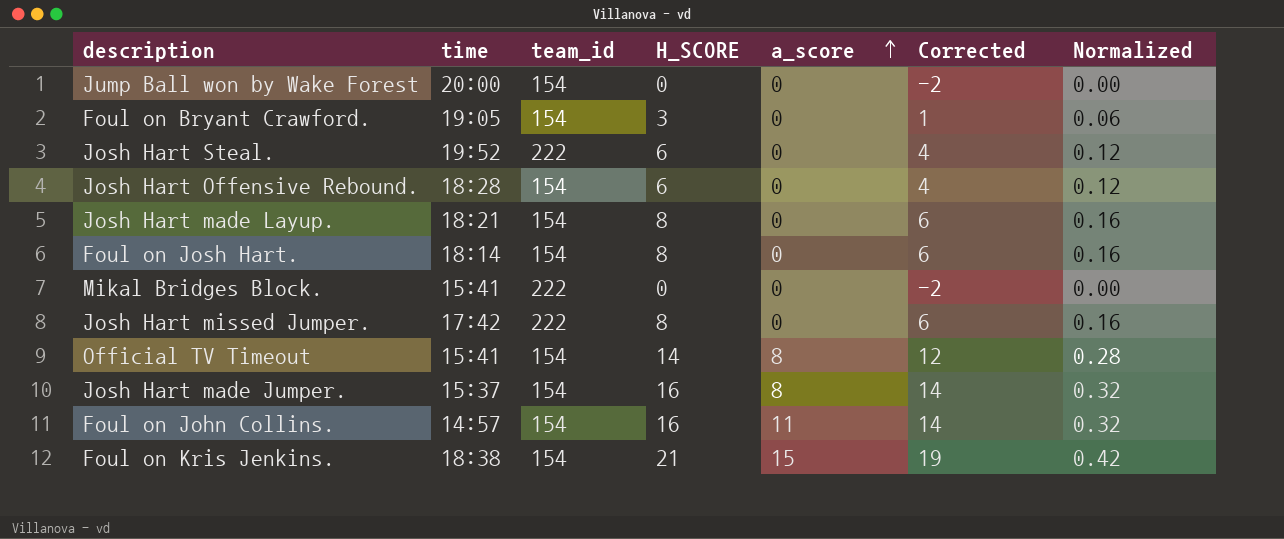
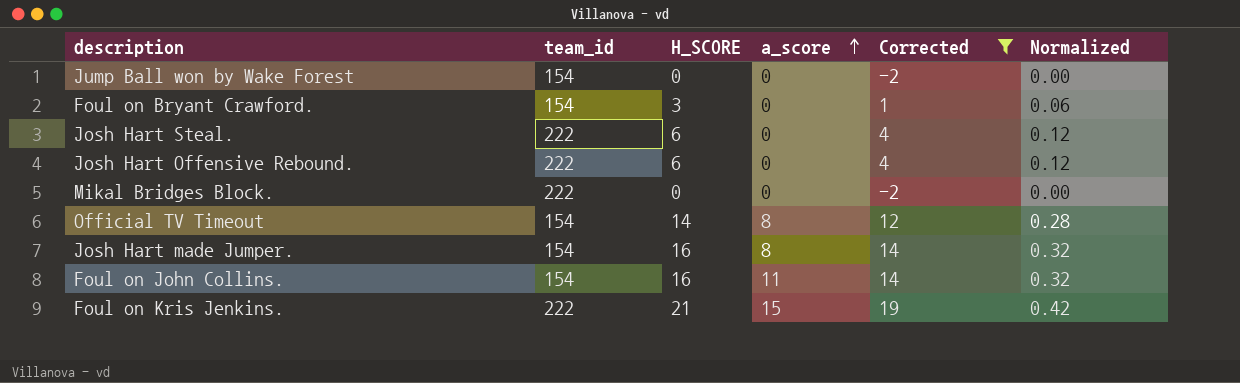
filter: none -> Corrected != 6
column time | position: 2 -> none
Josh Hart Offensive Rebound. | team_id: 154 -> 222
Foul on Kris Jenkins. | team_id: 154 -> 222

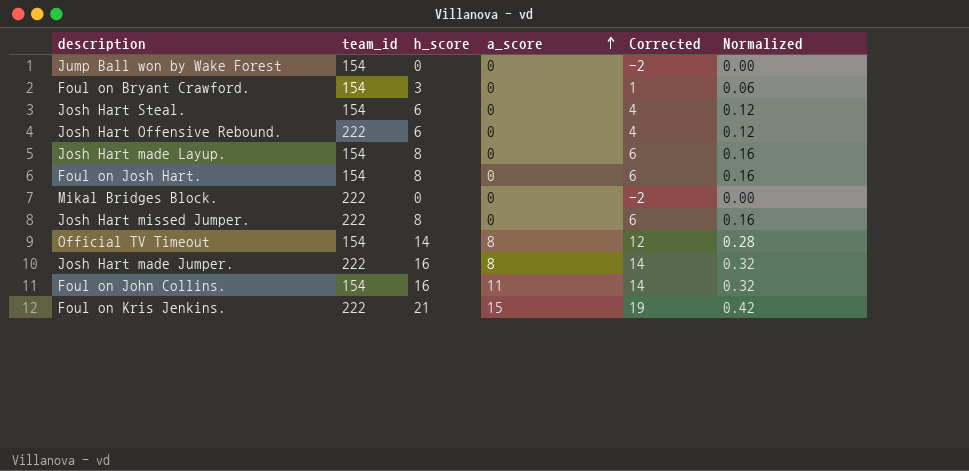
filter: Corrected != 6 -> none
column name: H_SCORE -> h_score
Josh Hart Steal. | team_id: 222 -> 154
Josh Hart made Jumper. | team_id: 154 -> 222

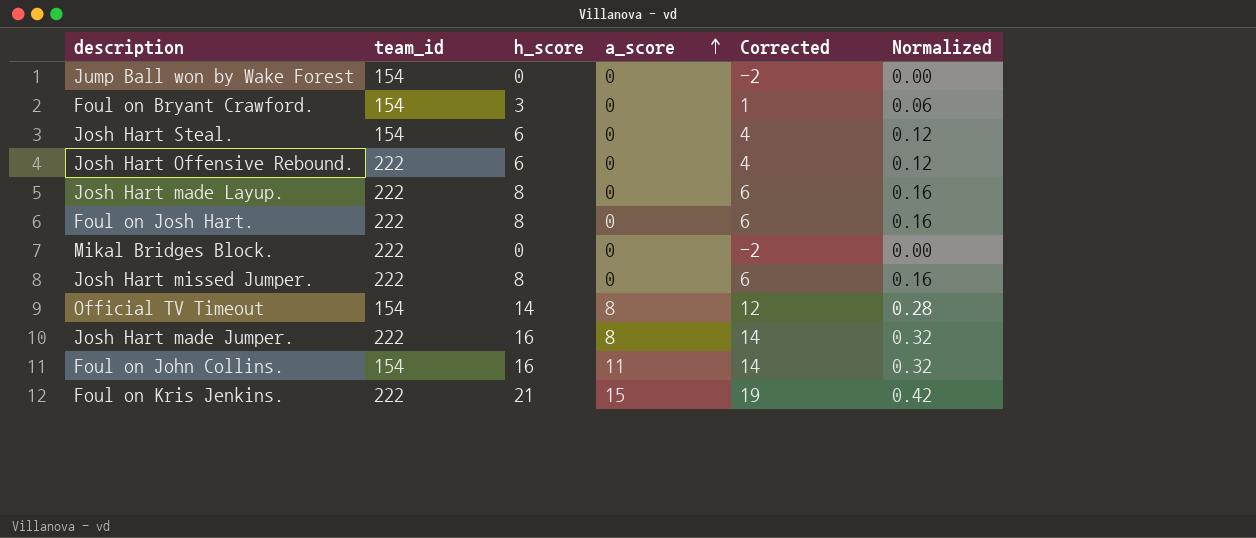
Josh Hart made Layup. | team_id: 154 -> 222
Foul on Josh Hart. | team_id: 154 -> 222

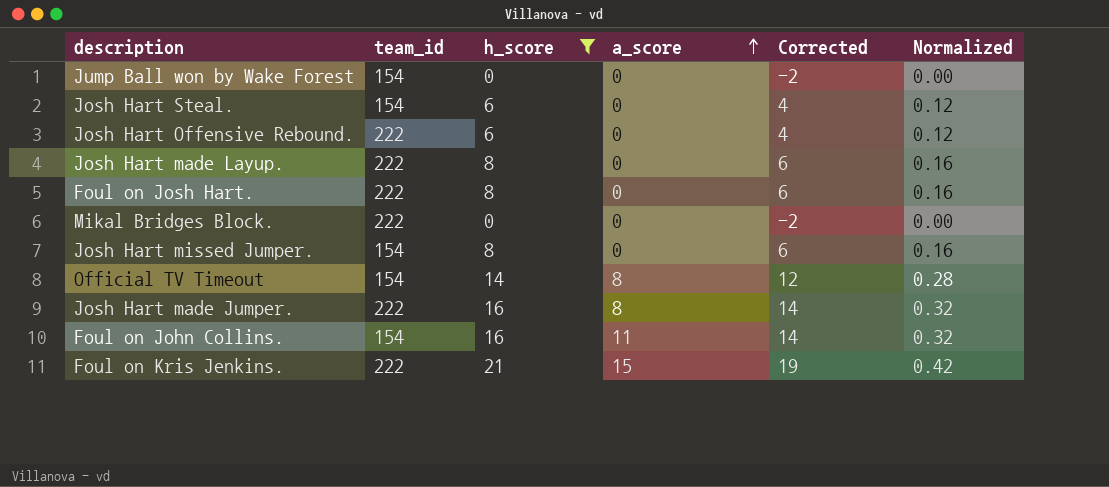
filter: none -> h_score != 3
Josh Hart missed Jumper. | team_id: 222 -> 154

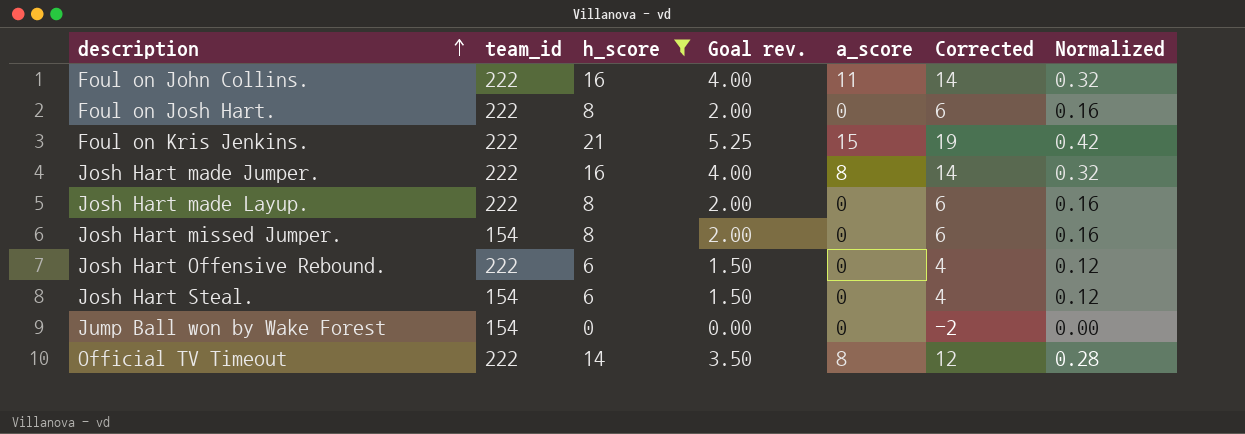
row order: a_score ascending -> description ascending
column Goal rev. | formula: none -> [h_score] * 0.25
row Mikal Bridges Block.: 222 | 0 | 0 | -2 | 0.00 -> none
Foul on John Collins. | team_id: 154 -> 222
Official TV Timeout | team_id: 154 -> 222

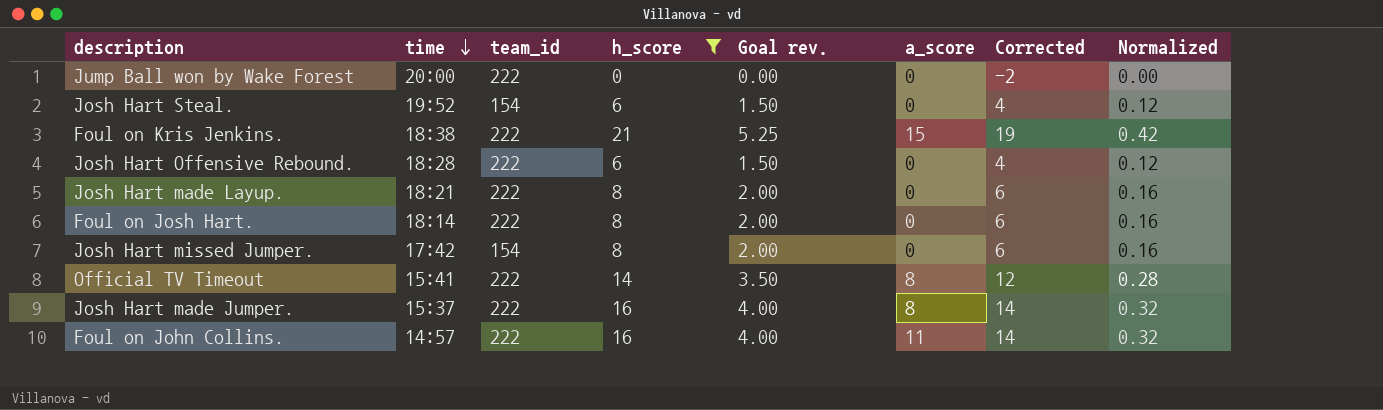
row order: description ascending -> time descending
column time | position: none -> 2
Jump Ball won by Wake Forest | team_id: 154 -> 222

